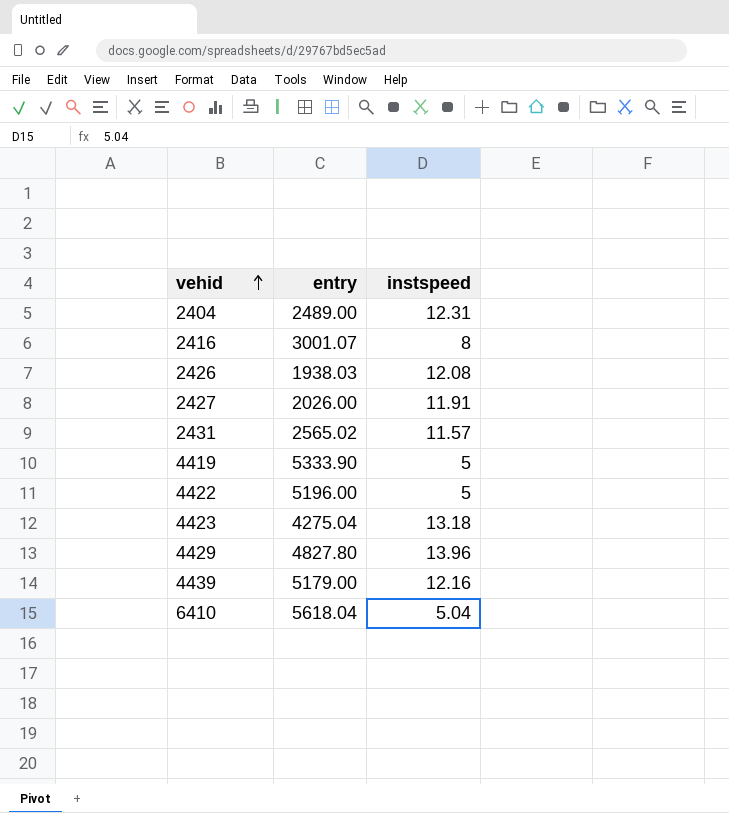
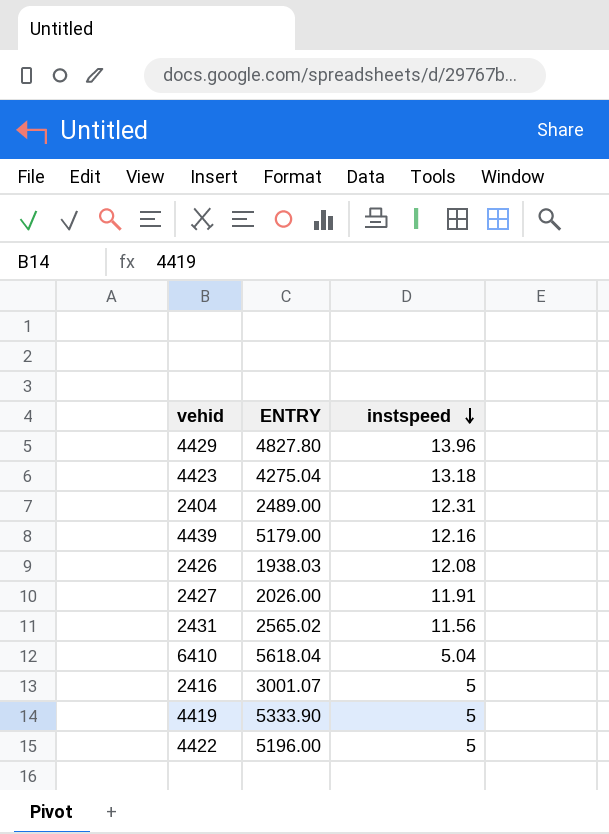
row order: vehid ascending -> instspeed descending
column name: entry -> ENTRY
2431 | instspeed: 11.57 -> 11.56
2416 | instspeed: 8 -> 5

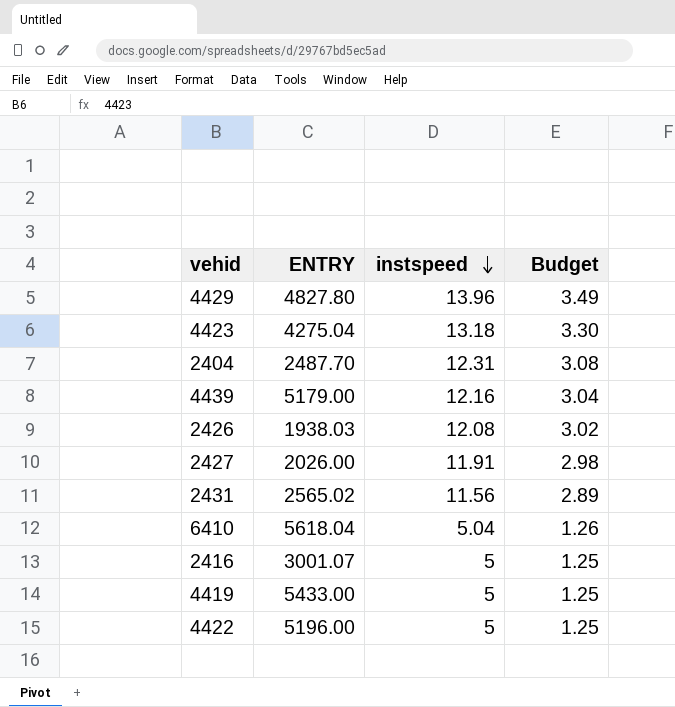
column Budget | formula: none -> [instspeed] * 0.25
2404 | ENTRY: 2489.00 -> 2487.70
4419 | ENTRY: 5333.90 -> 5433.00

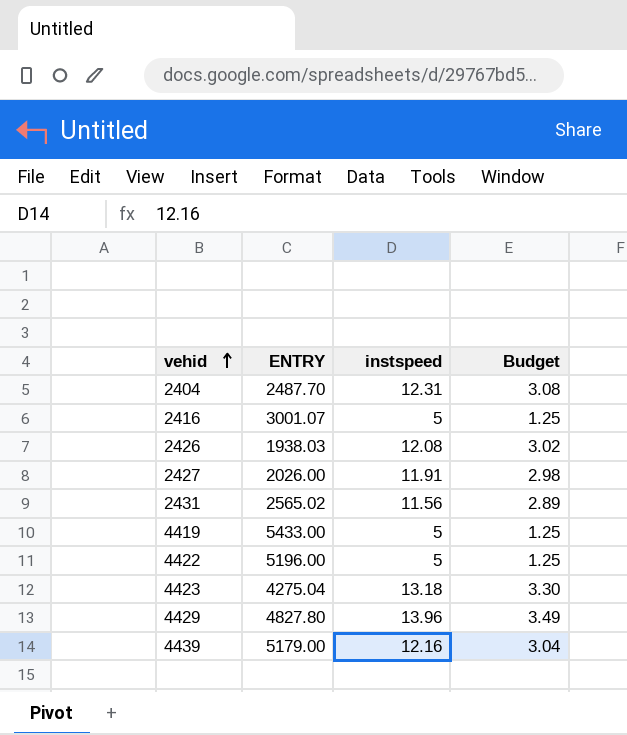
row order: instspeed descending -> vehid ascending
row 6410: 5618.04 | 5.04 | 1.26 -> none

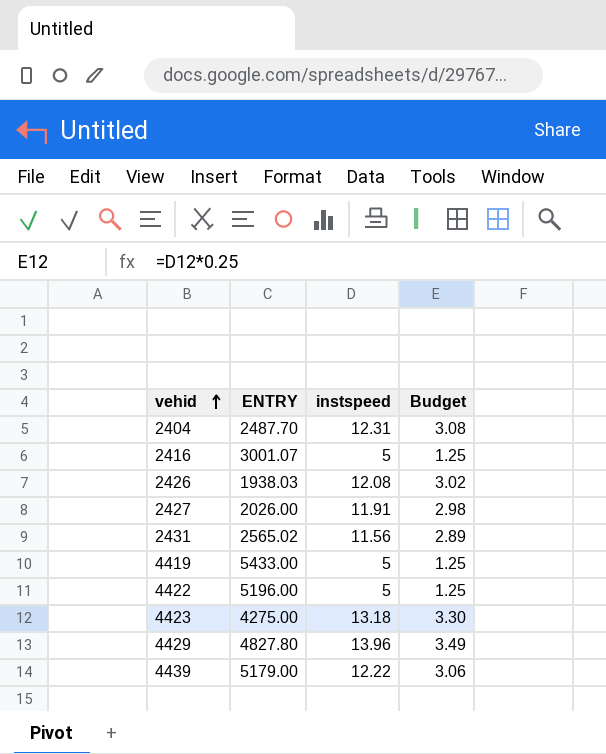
4423 | ENTRY: 4275.04 -> 4275.00
4439 | instspeed: 12.16 -> 12.22
4439 | Budget: 3.04 -> 3.06

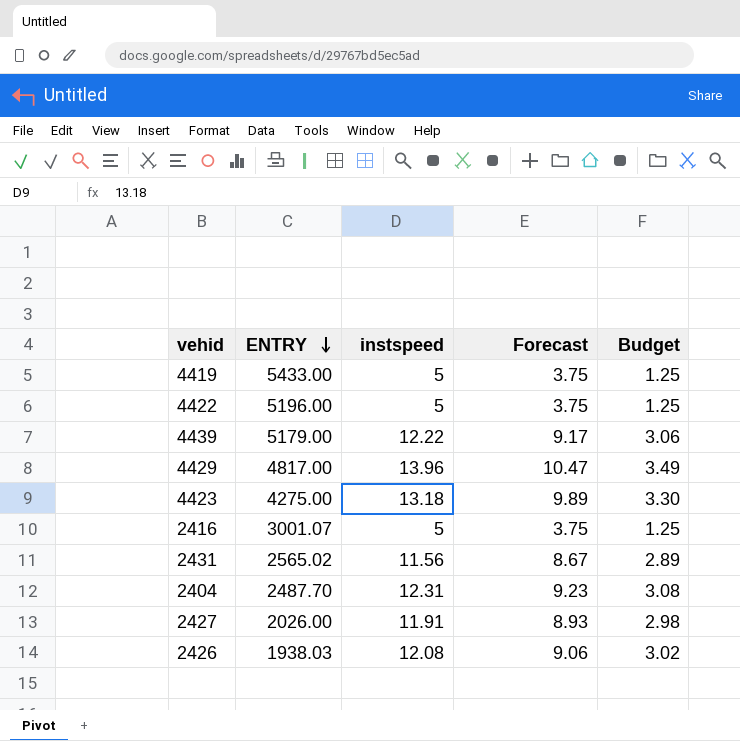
row order: vehid ascending -> ENTRY descending
column Forecast | formula: none -> [instspeed] * 0.75
4429 | ENTRY: 4827.80 -> 4817.00

